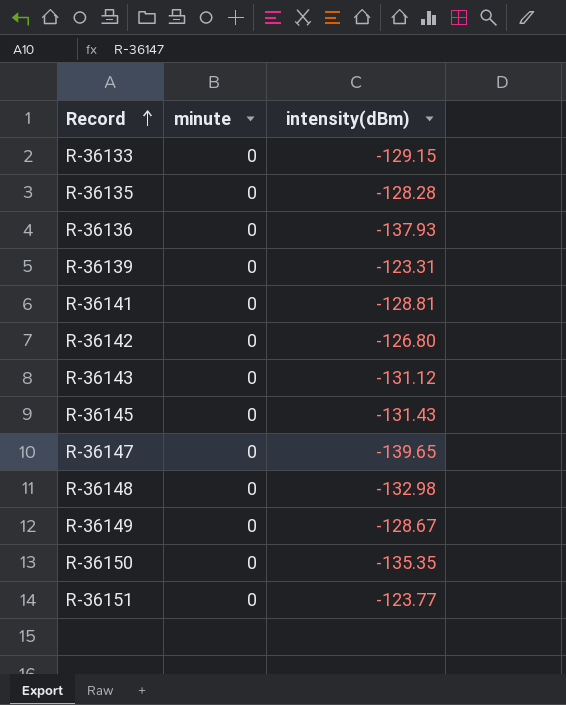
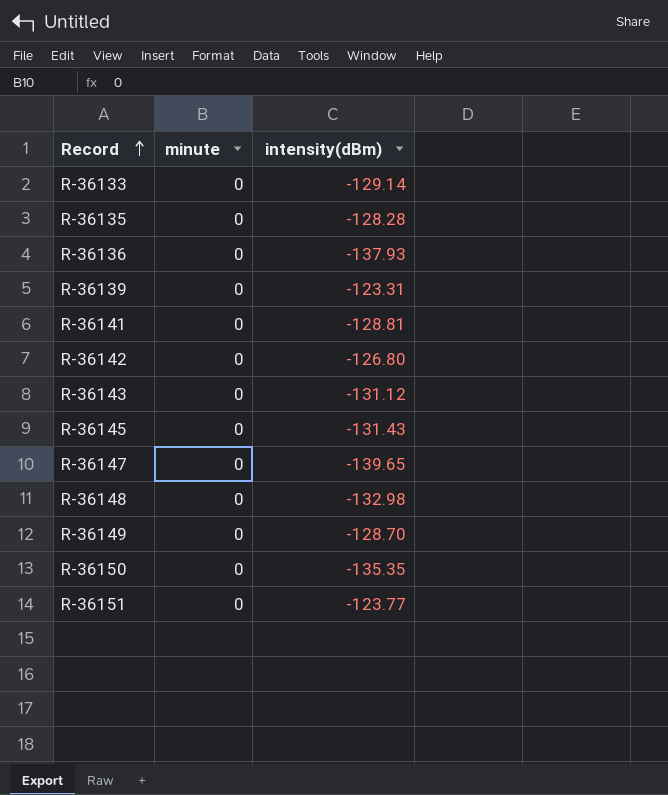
R-36133 | intensity(dBm): -129.15 -> -129.14
R-36149 | intensity(dBm): -128.67 -> -128.70

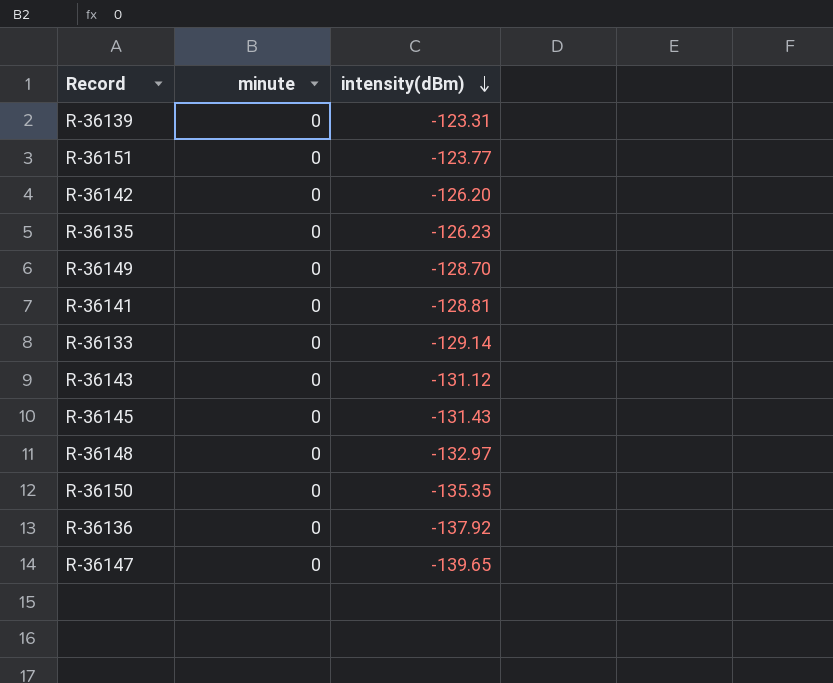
row order: Record ascending -> intensity(dBm) descending
R-36142 | intensity(dBm): -126.80 -> -126.20
R-36135 | intensity(dBm): -128.28 -> -126.23
R-36148 | intensity(dBm): -132.98 -> -132.97
R-36136 | intensity(dBm): -137.93 -> -137.92

